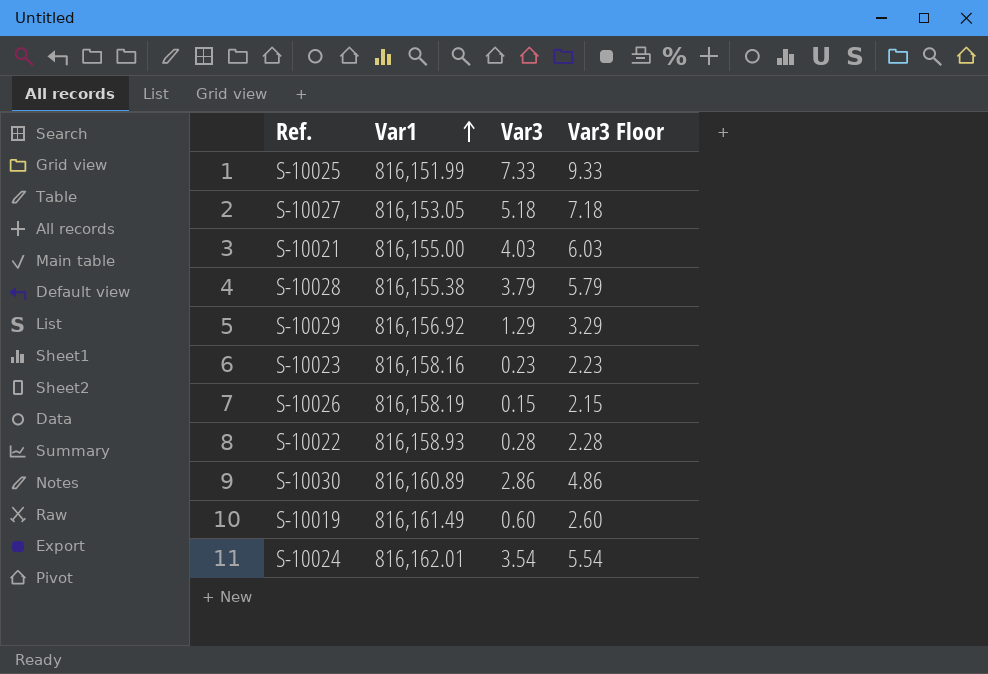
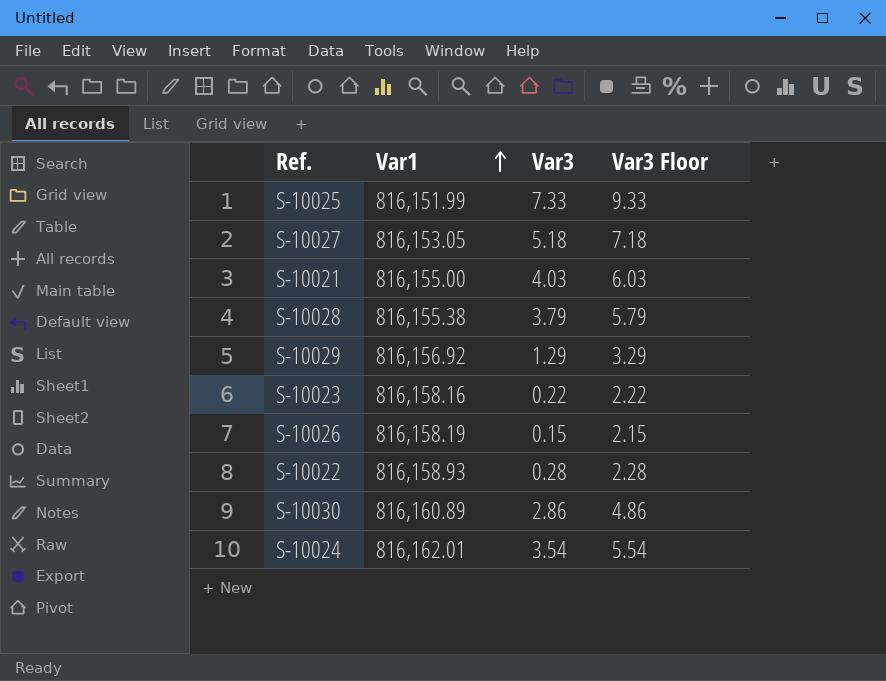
row S-10019: 816,161.49 | 0.60 | 2.60 -> none
S-10023 | Var3: 0.23 -> 0.22
S-10023 | Var3 Floor: 2.23 -> 2.22

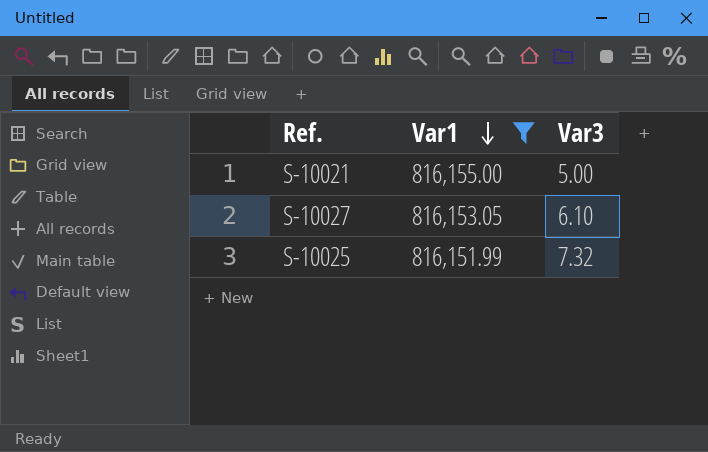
filter: none -> Var1 <= 816,155.00
row order: Var1 ascending -> Var1 descending
column Var3 Floor | formula: [Var3] + 2 -> none
S-10021 | Var3: 4.03 -> 5.00
S-10027 | Var3: 5.18 -> 6.10
S-10025 | Var3: 7.33 -> 7.32

